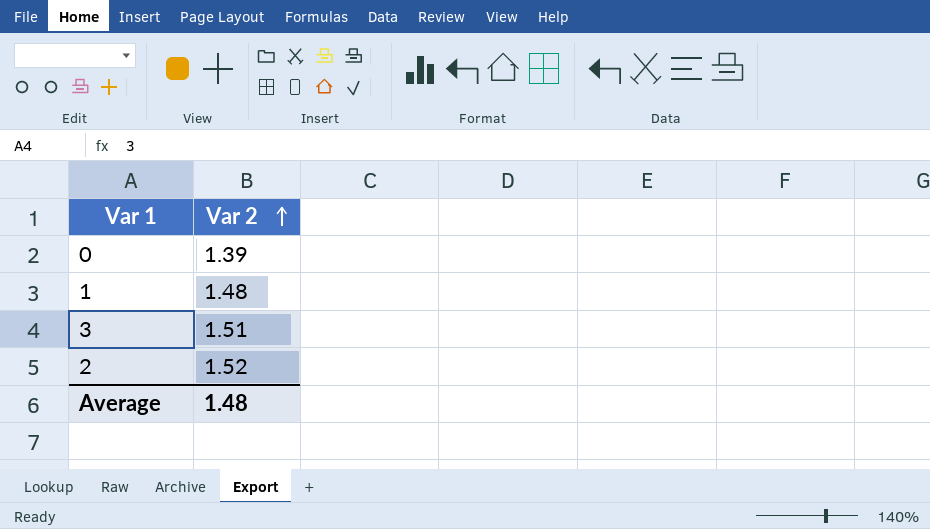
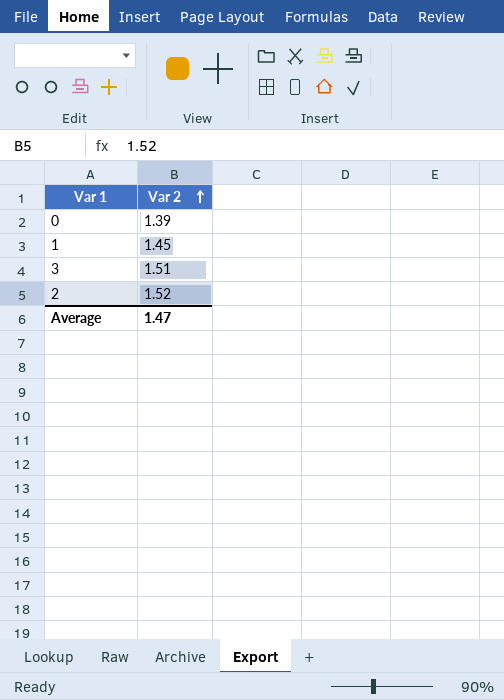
1 | Var 2: 1.48 -> 1.45
Average | Var 2: 1.48 -> 1.47

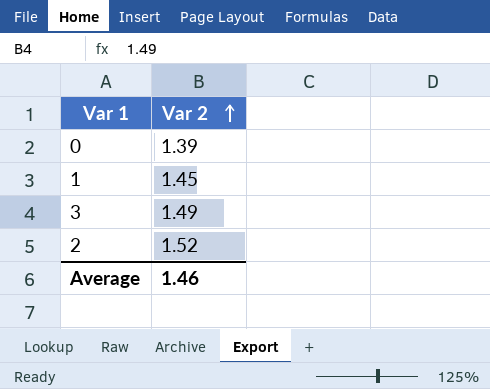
3 | Var 2: 1.51 -> 1.49
Average | Var 2: 1.47 -> 1.46

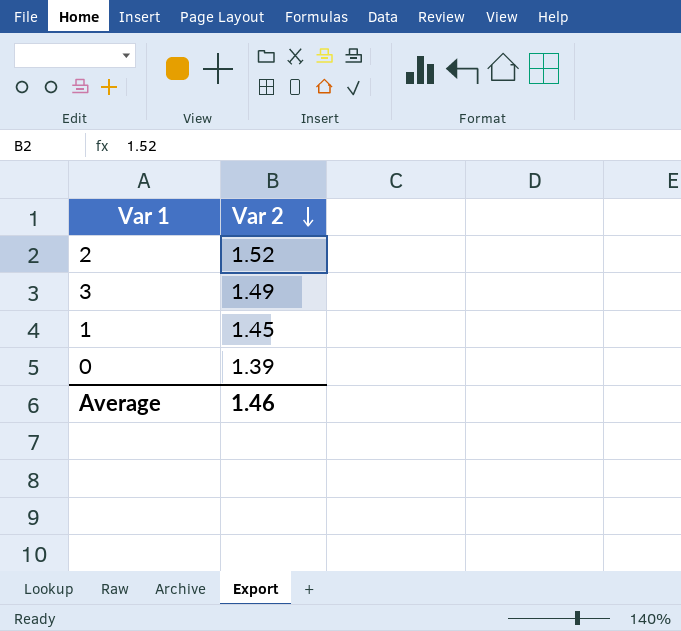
row order: Var 2 ascending -> Var 2 descending

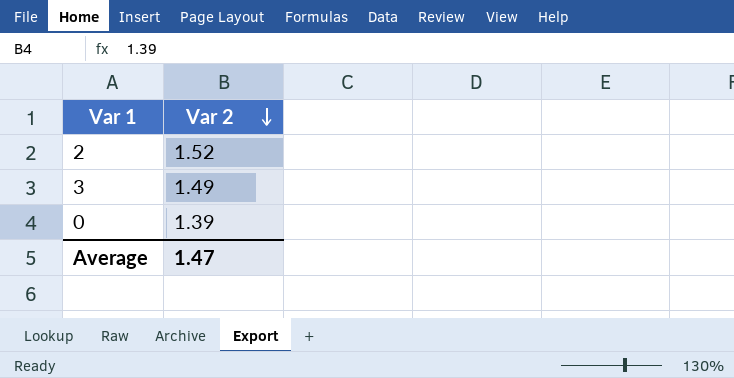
row 1: 1.45 -> none
Average | Var 2: 1.46 -> 1.47

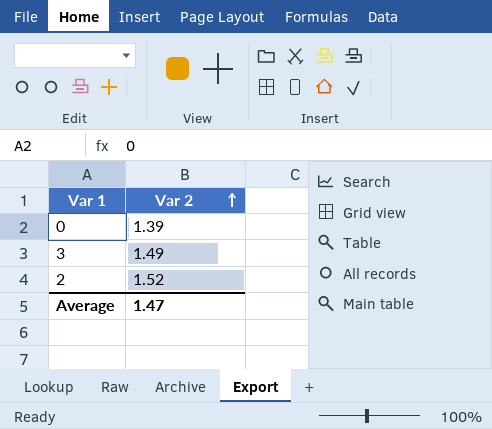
row order: Var 2 descending -> Var 2 ascending

